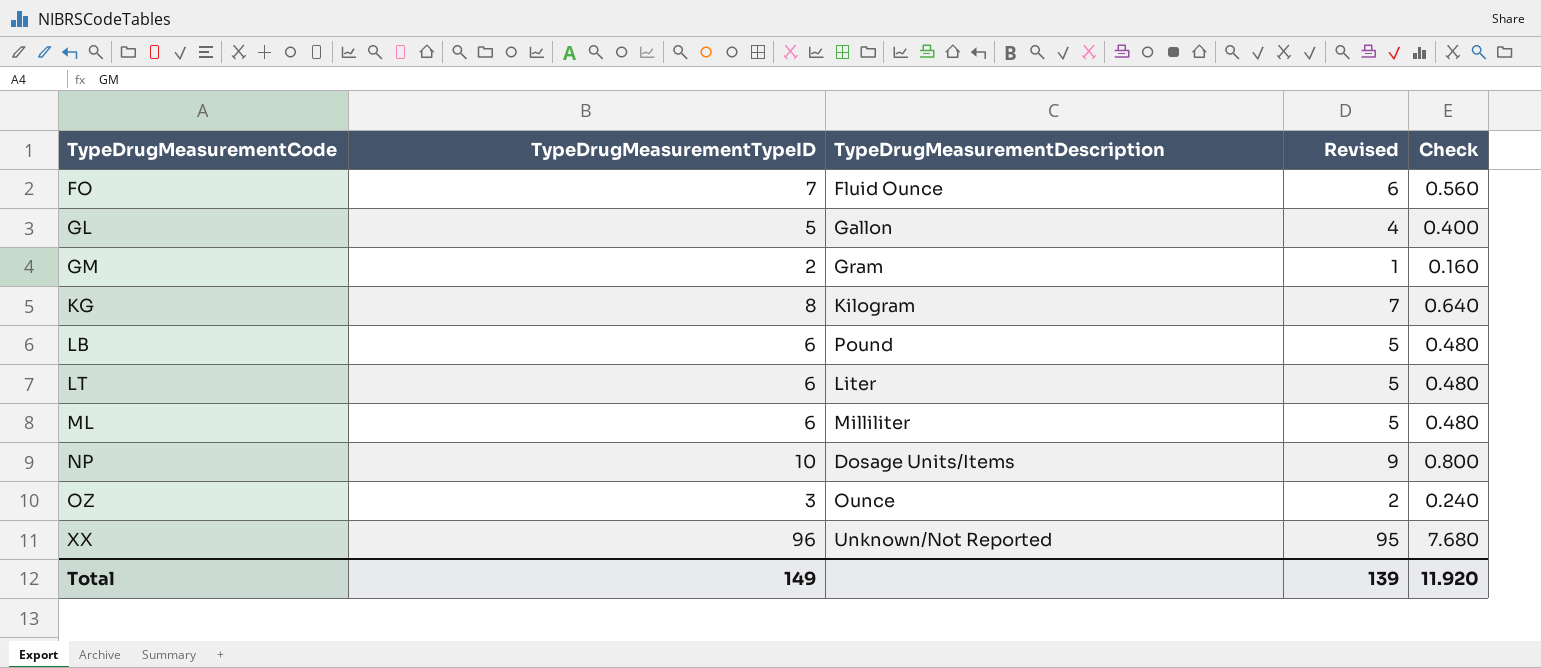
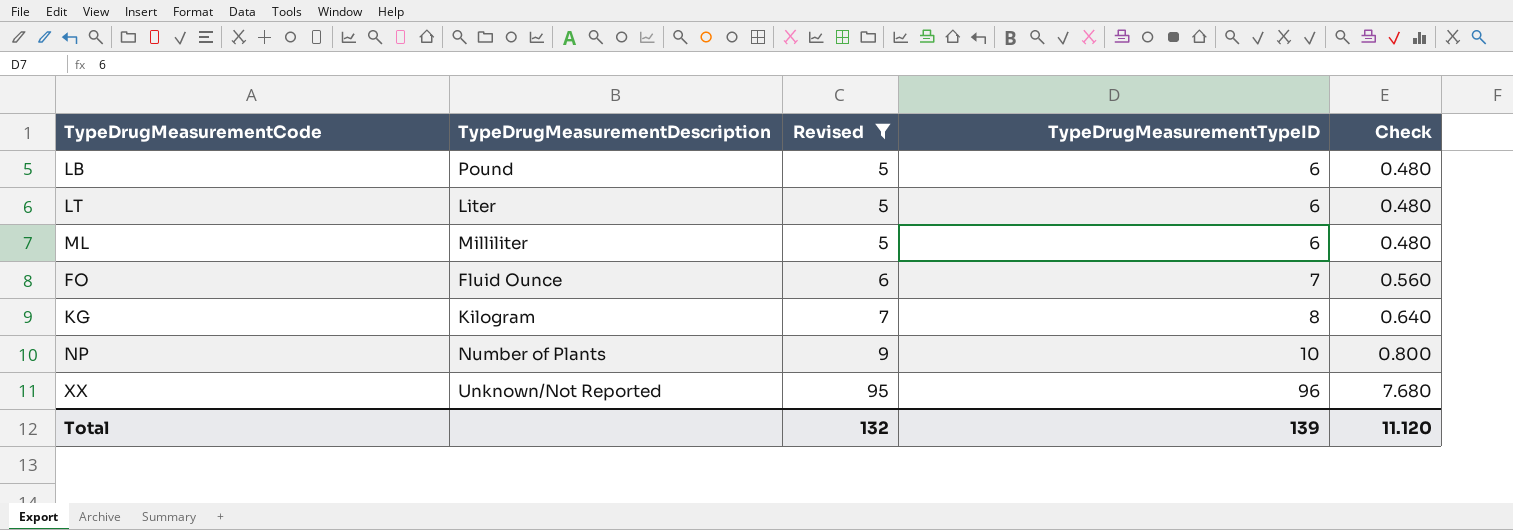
filter: none -> Revised >= 5
row order: TypeDrugMeasurementCode ascending -> Revised ascending
column TypeDrugMeasurementTypeID | position: 2 -> 4
NP | TypeDrugMeasurementDescription: Dosage Units/Items -> Number of Plants
Total | Revised: 139 -> 132
Total | TypeDrugMeasurementTypeID: 149 -> 139
Total | Check: 11.920 -> 11.120

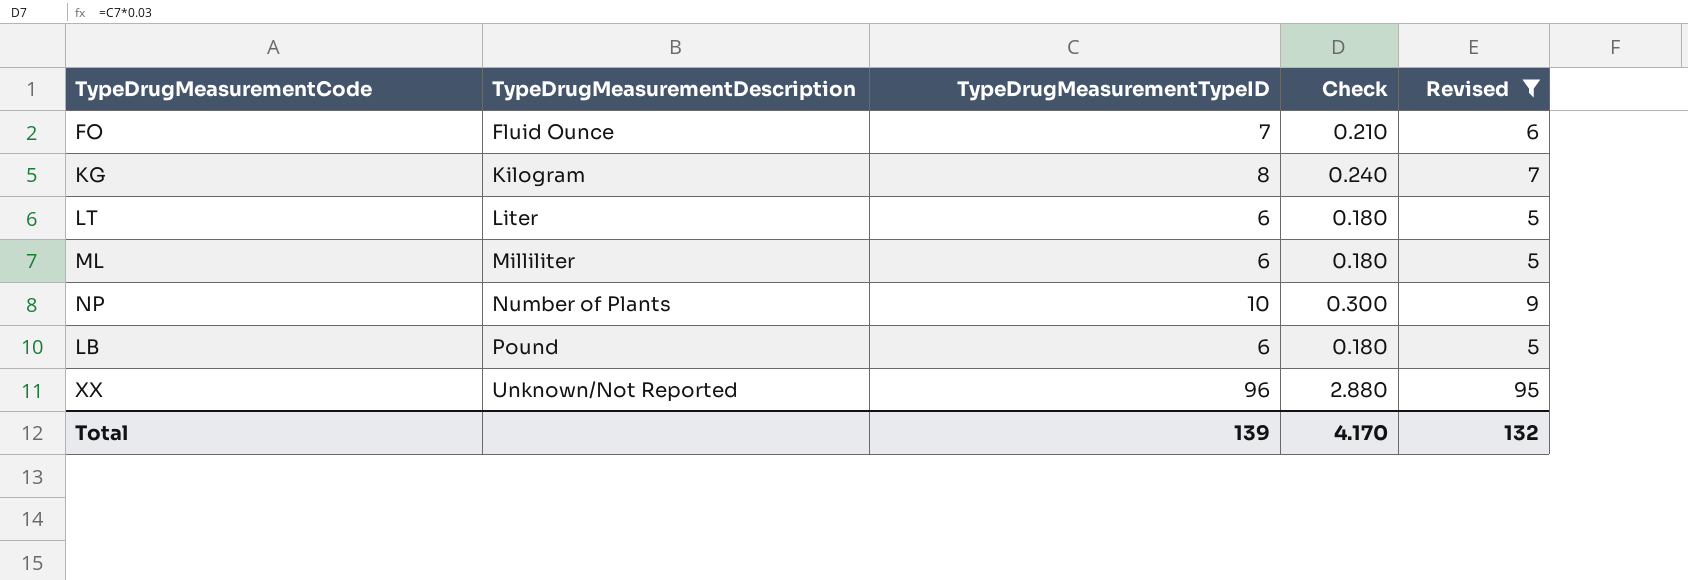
row order: Revised ascending -> TypeDrugMeasurementDescription ascending
column Check | formula: [TypeDrugMeasurementTypeID] * 0.08 -> [TypeDrugMeasurementTypeID] * 0.03
column Revised | position: 3 -> 5
Total | Check: 11.120 -> 4.170

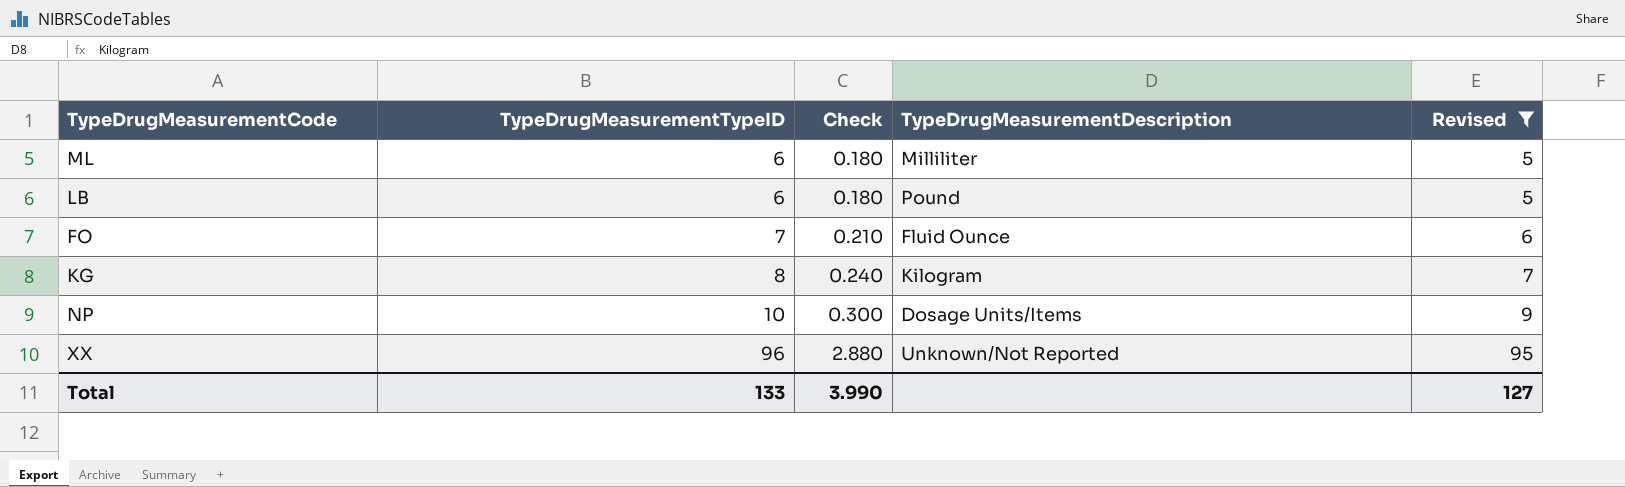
row order: TypeDrugMeasurementDescription ascending -> TypeDrugMeasurementTypeID ascending
column TypeDrugMeasurementDescription | position: 2 -> 4
row LT: Liter | 6 | 0.180 | 5 -> none
NP | TypeDrugMeasurementDescription: Number of Plants -> Dosage Units/Items
Total | TypeDrugMeasurementTypeID: 139 -> 133
Total | Check: 4.170 -> 3.990
Total | Revised: 132 -> 127

